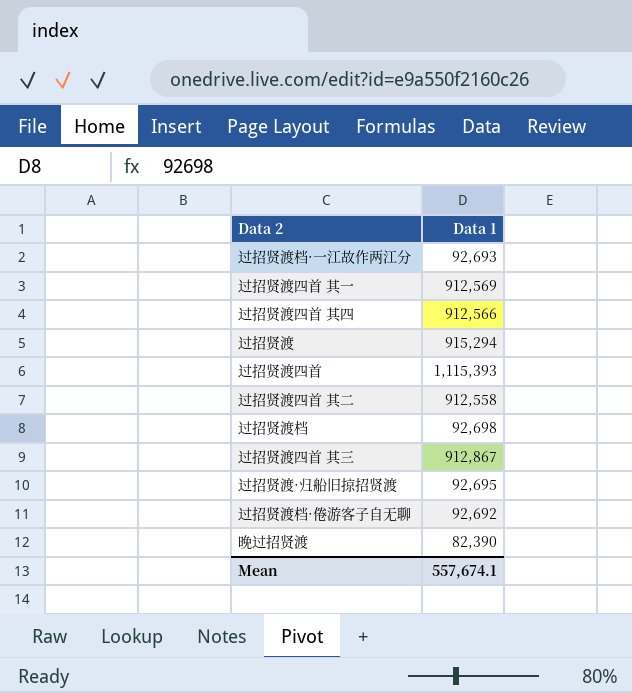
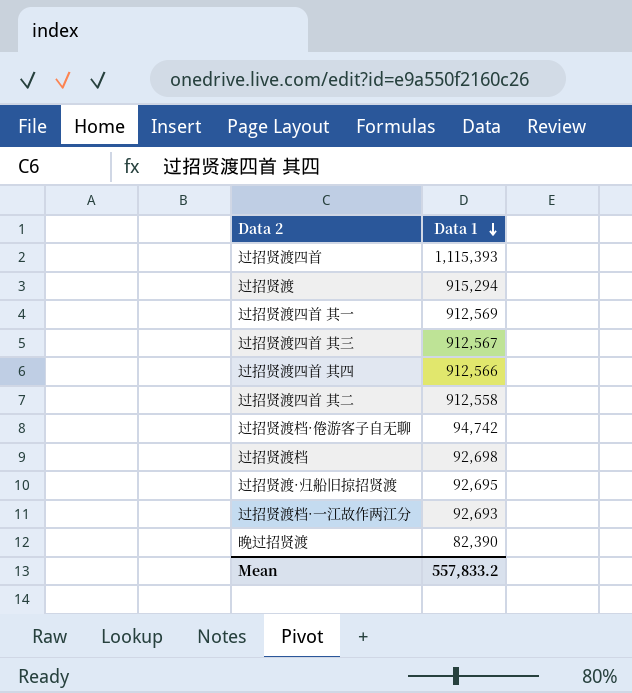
row order: none -> Data 1 descending
过招贤渡四首 其三 | Data 1: 912,867 -> 912,567
过招贤渡档·倦游客子自无聊 | Data 1: 92,692 -> 94,742
Mean | Data 1: 557,674.1 -> 557,833.2

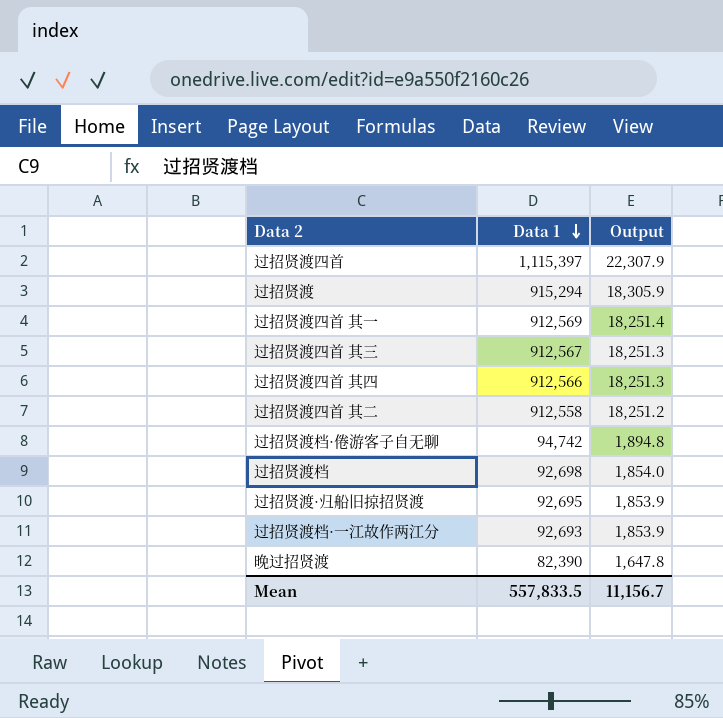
column Output | formula: none -> [Data 1] * 0.02
过招贤渡四首 | Data 1: 1,115,393 -> 1,115,397
Mean | Data 1: 557,833.2 -> 557,833.5

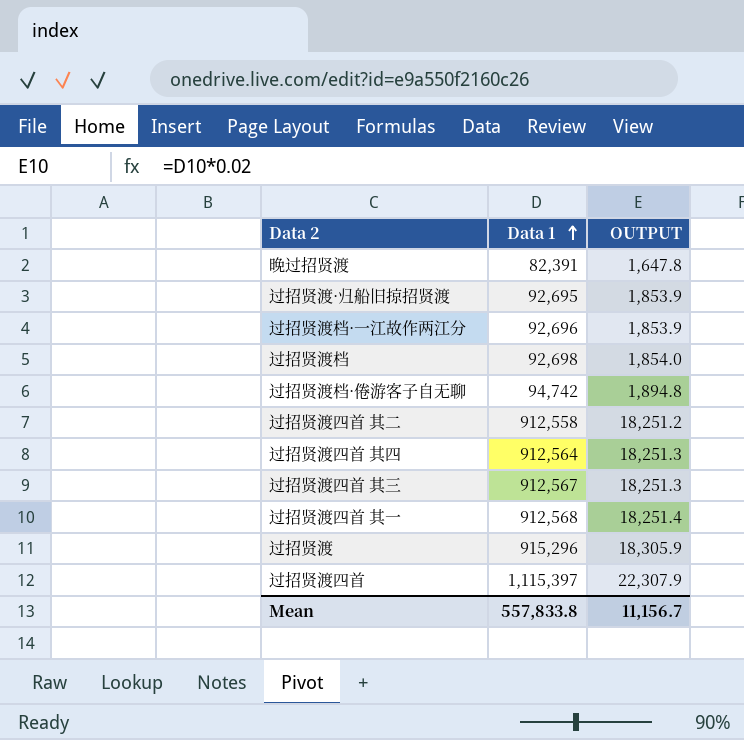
row order: Data 1 descending -> Data 1 ascending
column name: Output -> OUTPUT
晚过招贤渡 | Data 1: 82,390 -> 82,391
过招贤渡档·一江故作两江分 | Data 1: 92,693 -> 92,696
过招贤渡四首 其四 | Data 1: 912,566 -> 912,564
过招贤渡四首 其一 | Data 1: 912,569 -> 912,568
过招贤渡 | Data 1: 915,294 -> 915,296
Mean | Data 1: 557,833.5 -> 557,833.8

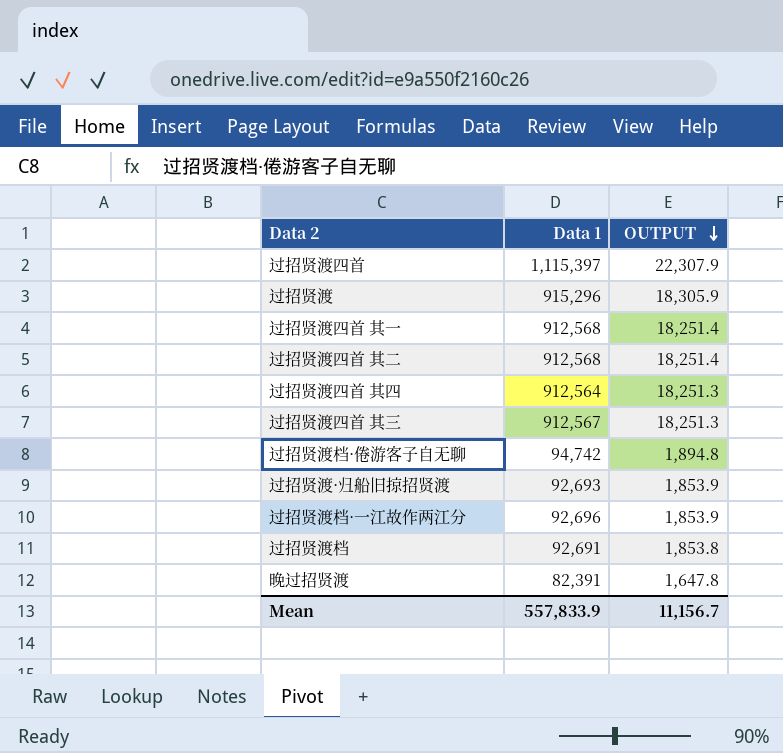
row order: Data 1 ascending -> OUTPUT descending
过招贤渡四首 其二 | Data 1: 912,558 -> 912,568
过招贤渡四首 其二 | OUTPUT: 18,251.2 -> 18,251.4
过招贤渡·归船旧掠招贤渡 | Data 1: 92,695 -> 92,693
过招贤渡档 | Data 1: 92,698 -> 92,691
过招贤渡档 | OUTPUT: 1,854.0 -> 1,853.8
Mean | Data 1: 557,833.8 -> 557,833.9

